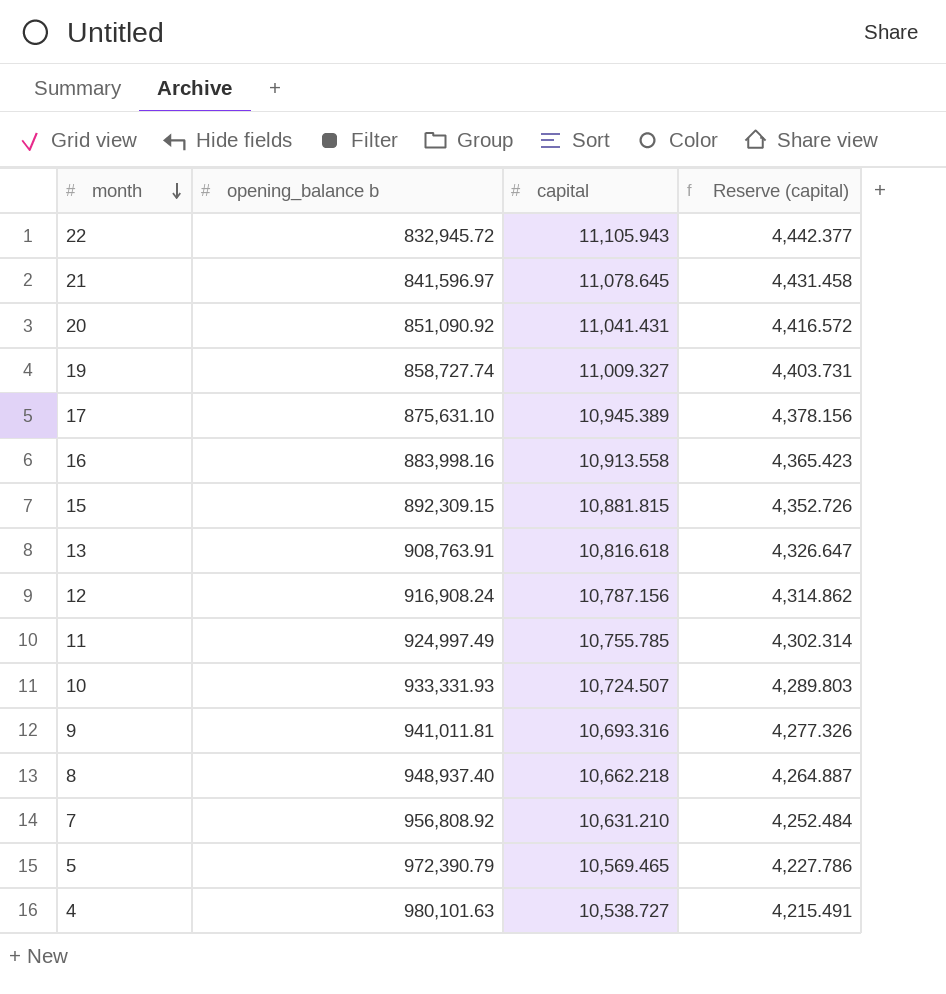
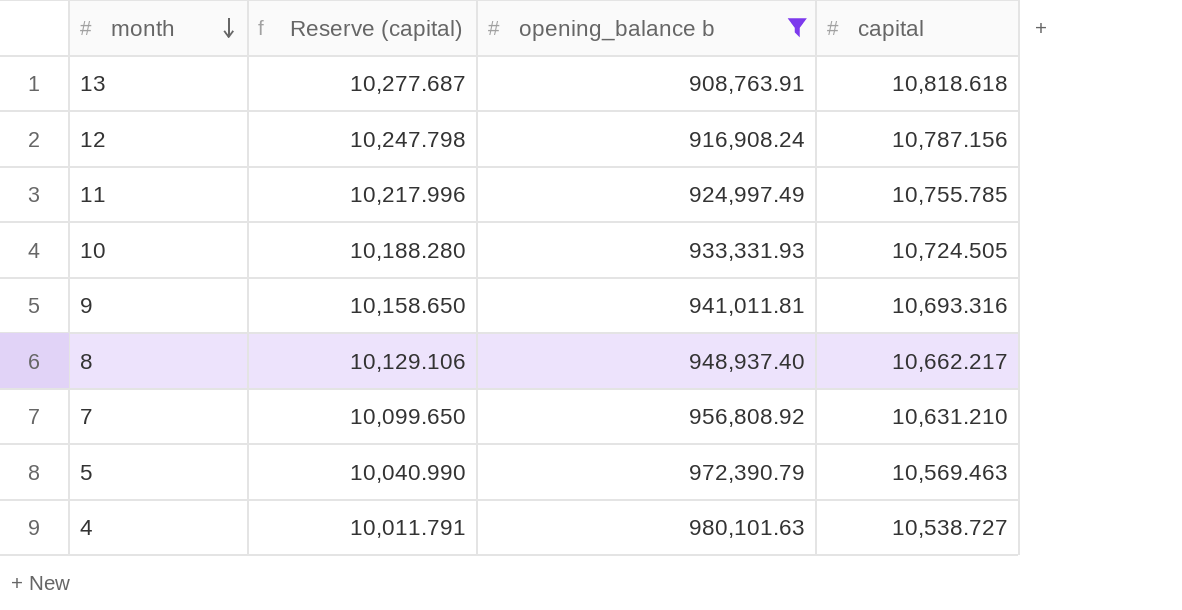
filter: none -> opening_balance b >= 908,763.91
column Reserve (capital) | formula: [capital] * 0.4 -> [capital] * 0.95
column Reserve (capital) | position: 4 -> 2
13 | capital: 10,816.618 -> 10,818.618
10 | capital: 10,724.507 -> 10,724.505
8 | capital: 10,662.218 -> 10,662.217
5 | capital: 10,569.465 -> 10,569.463

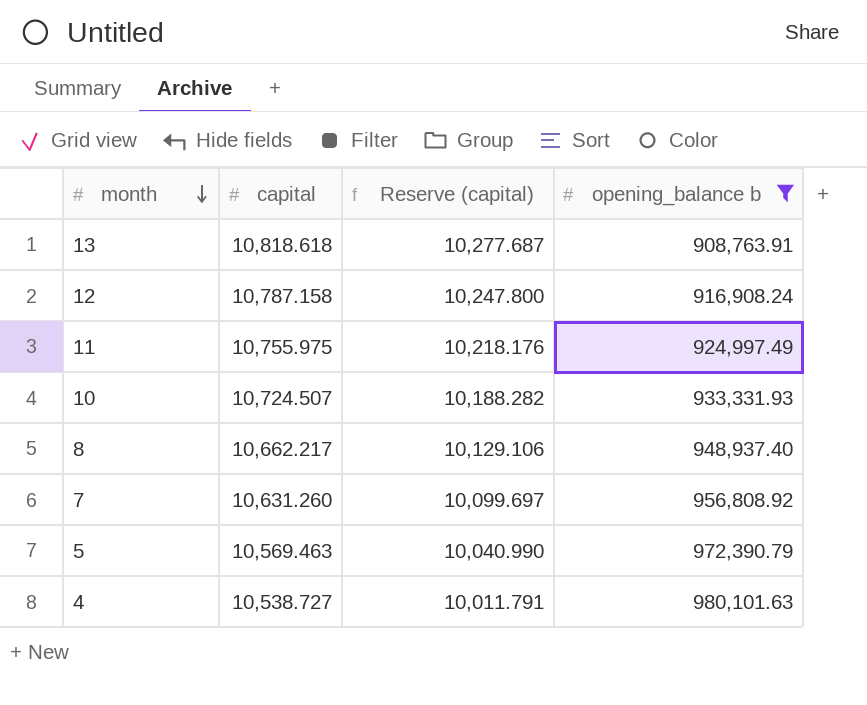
column capital | position: 4 -> 2
row 9: 10,158.650 | 941,011.81 | 10,693.316 -> none
12 | capital: 10,787.156 -> 10,787.158
12 | Reserve (capital): 10,247.798 -> 10,247.800
11 | capital: 10,755.785 -> 10,755.975
11 | Reserve (capital): 10,217.996 -> 10,218.176
10 | capital: 10,724.505 -> 10,724.507
10 | Reserve (capital): 10,188.280 -> 10,188.282
7 | capital: 10,631.210 -> 10,631.260
7 | Reserve (capital): 10,099.650 -> 10,099.697

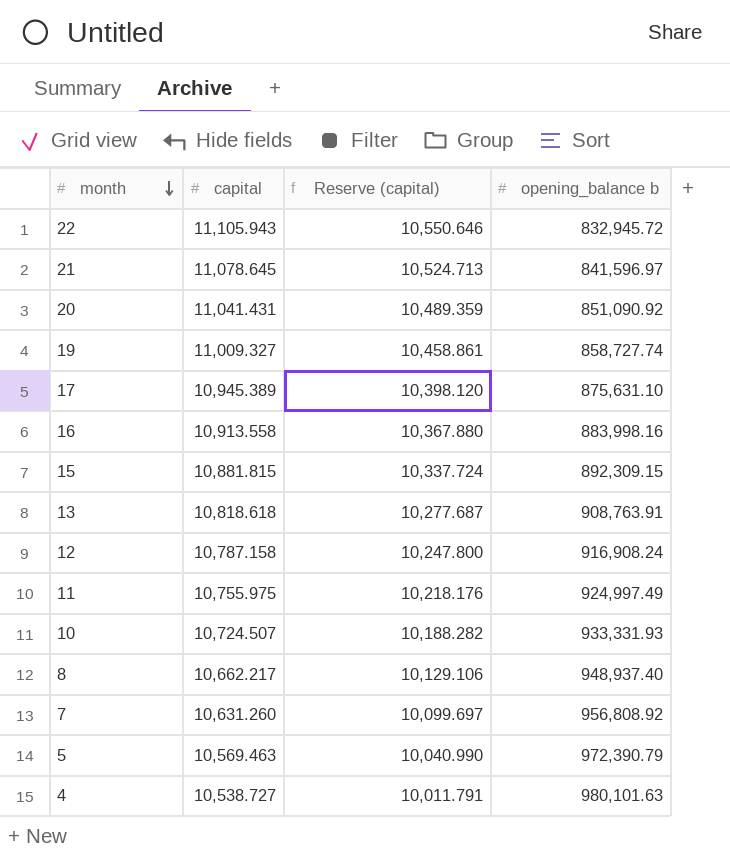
filter: opening_balance b >= 908,763.91 -> none

